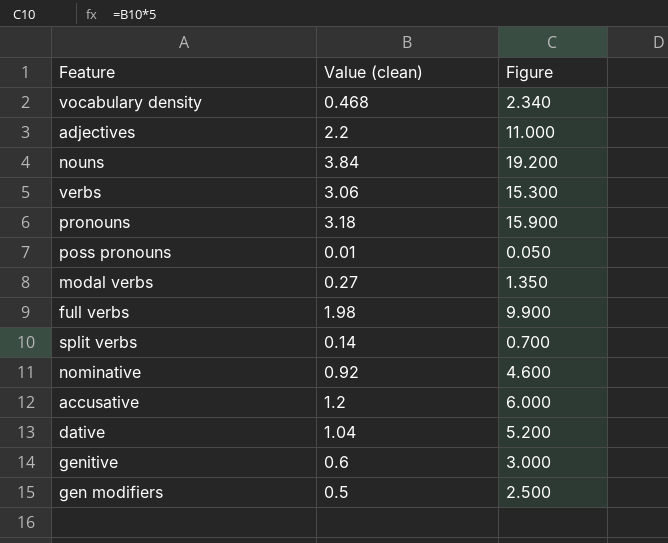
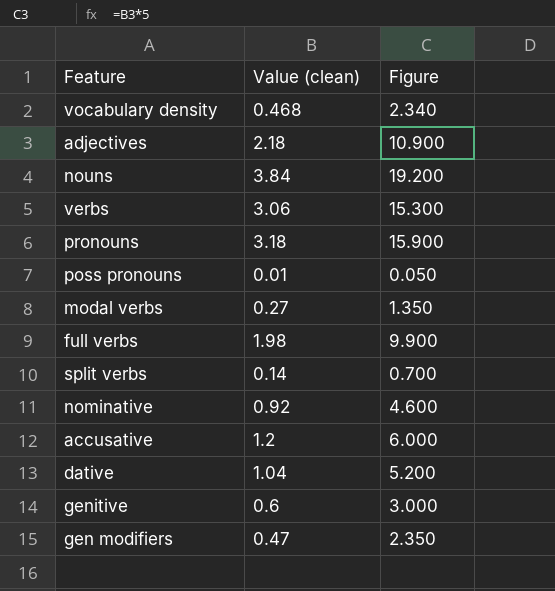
adjectives | Value (clean): 2.2 -> 2.18
adjectives | Figure: 11.000 -> 10.900
gen modifiers | Value (clean): 0.5 -> 0.47
gen modifiers | Figure: 2.500 -> 2.350

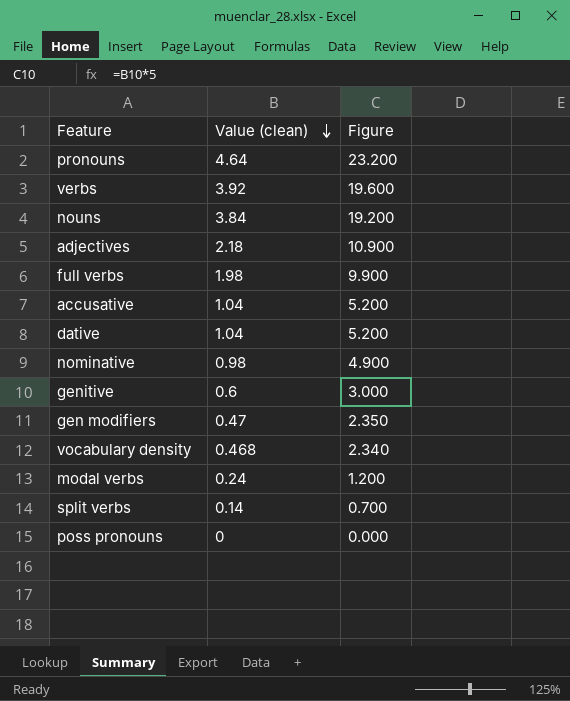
row order: none -> Value (clean) descending
pronouns | Value (clean): 3.18 -> 4.64
pronouns | Figure: 15.900 -> 23.200
verbs | Value (clean): 3.06 -> 3.92
verbs | Figure: 15.300 -> 19.600
accusative | Value (clean): 1.2 -> 1.04
accusative | Figure: 6.000 -> 5.200
nominative | Value (clean): 0.92 -> 0.98
nominative | Figure: 4.600 -> 4.900
modal verbs | Value (clean): 0.27 -> 0.24
modal verbs | Figure: 1.350 -> 1.200
poss pronouns | Value (clean): 0.01 -> 0
poss pronouns | Figure: 0.050 -> 0.000

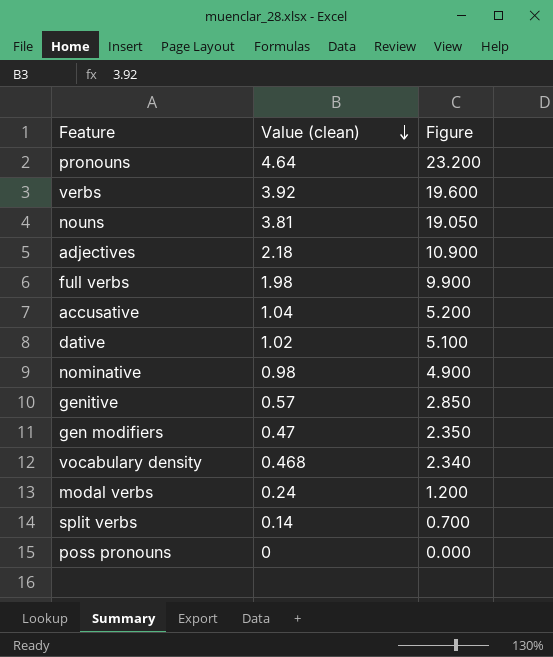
nouns | Value (clean): 3.84 -> 3.81
nouns | Figure: 19.200 -> 19.050
dative | Value (clean): 1.04 -> 1.02
dative | Figure: 5.200 -> 5.100
genitive | Value (clean): 0.6 -> 0.57
genitive | Figure: 3.000 -> 2.850

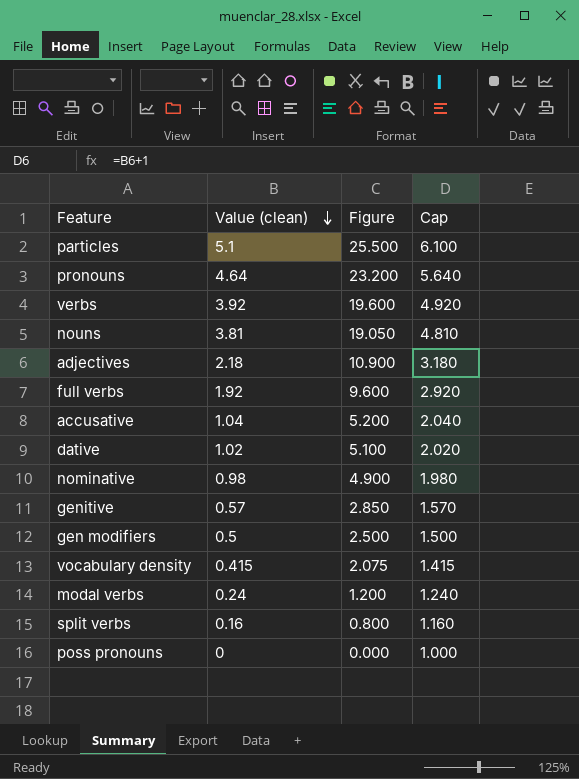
column Cap | formula: none -> [Value (clean)] + 1
row particles: none -> 5.1 | 25.500 | 6.100
full verbs | Value (clean): 1.98 -> 1.92
full verbs | Figure: 9.900 -> 9.600
gen modifiers | Value (clean): 0.47 -> 0.5
gen modifiers | Figure: 2.350 -> 2.500
vocabulary density | Value (clean): 0.468 -> 0.415
vocabulary density | Figure: 2.340 -> 2.075
split verbs | Value (clean): 0.14 -> 0.16
split verbs | Figure: 0.700 -> 0.800

